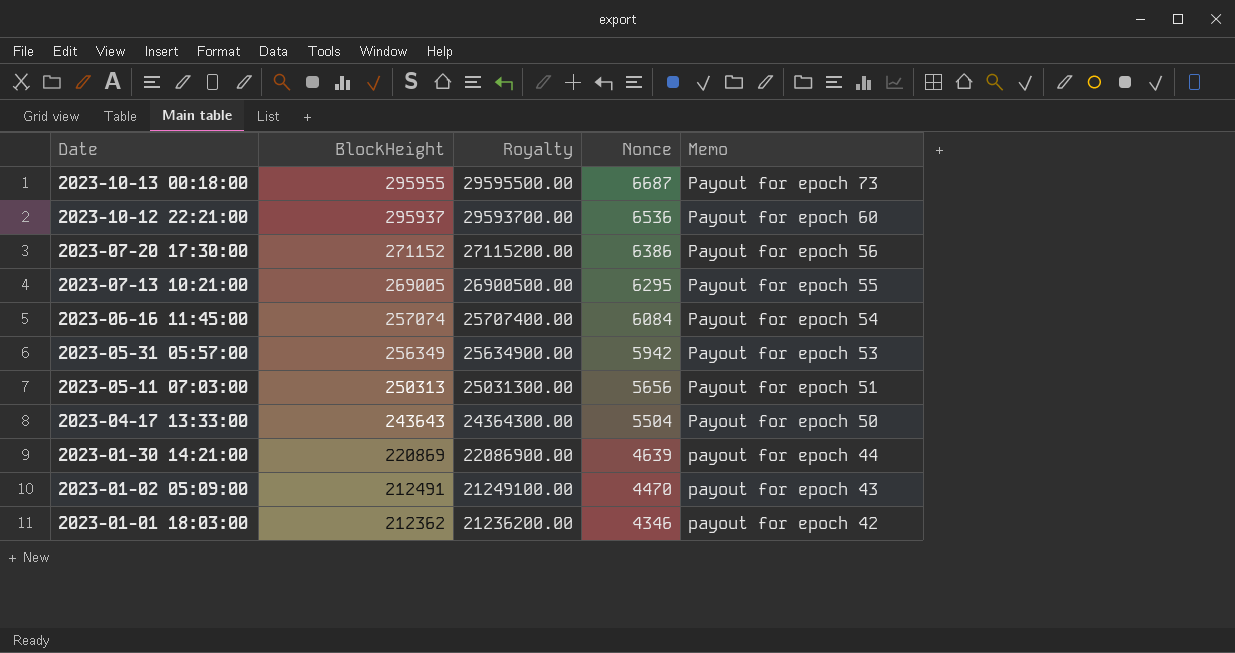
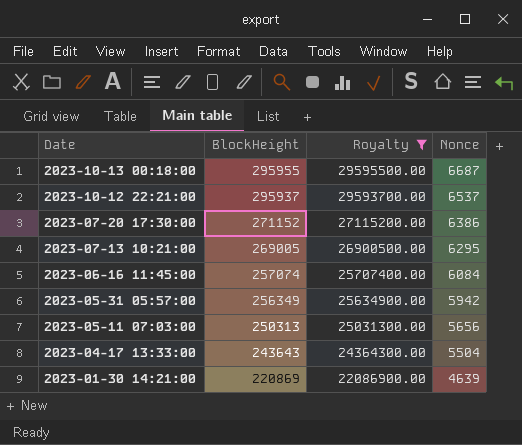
filter: none -> Royalty >= 22086900.00
column Memo | position: 5 -> none
2023-10-12 22:21:00 | Nonce: 6536 -> 6537

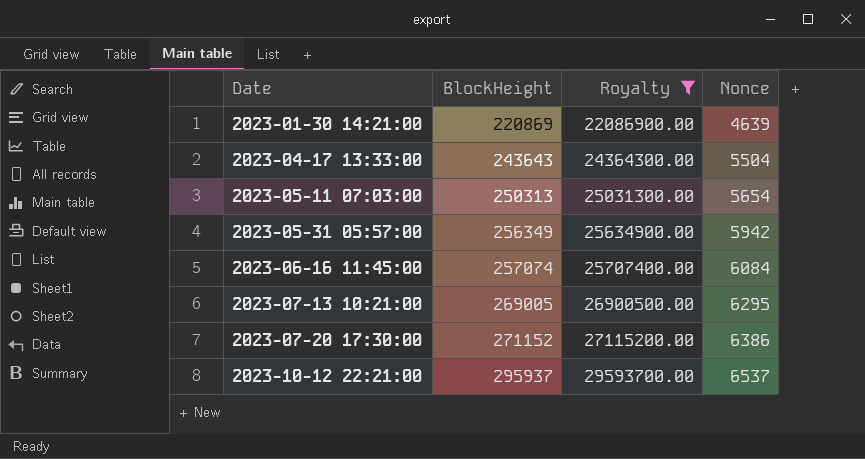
row order: Date descending -> Date ascending
row 2023-10-13 00:18:00: 295955 | 29595500.00 | 6687 -> none
2023-05-11 07:03:00 | Nonce: 5656 -> 5654

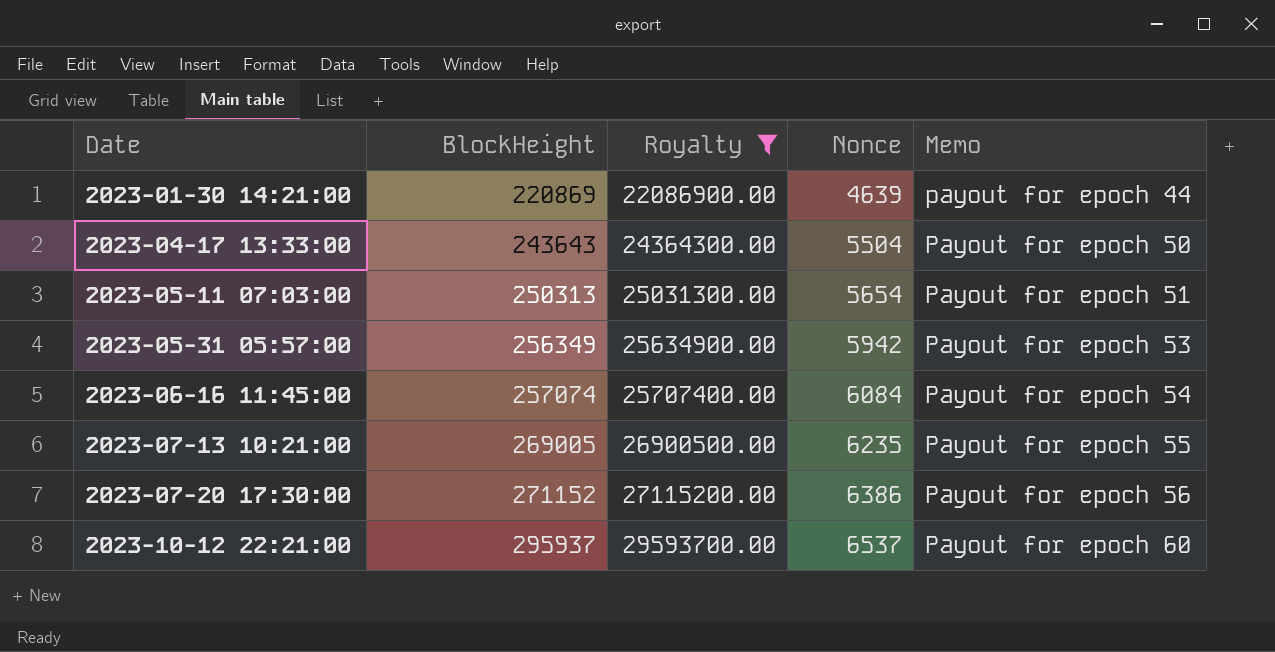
column Memo | position: none -> 5
2023-07-13 10:21:00 | Nonce: 6295 -> 6235

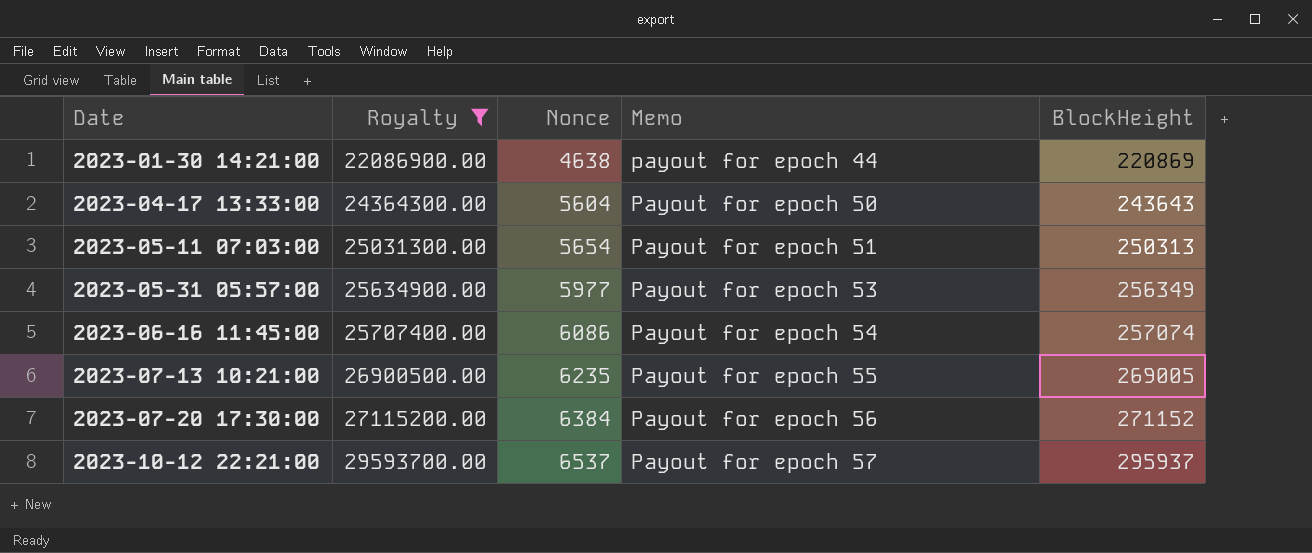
column BlockHeight | position: 2 -> 5
2023-01-30 14:21:00 | Nonce: 4639 -> 4638
2023-04-17 13:33:00 | Nonce: 5504 -> 5604
2023-05-31 05:57:00 | Nonce: 5942 -> 5977
2023-06-16 11:45:00 | Nonce: 6084 -> 6086
2023-07-20 17:30:00 | Nonce: 6386 -> 6384
2023-10-12 22:21:00 | Memo: Payout for epoch 60 -> Payout for epoch 57

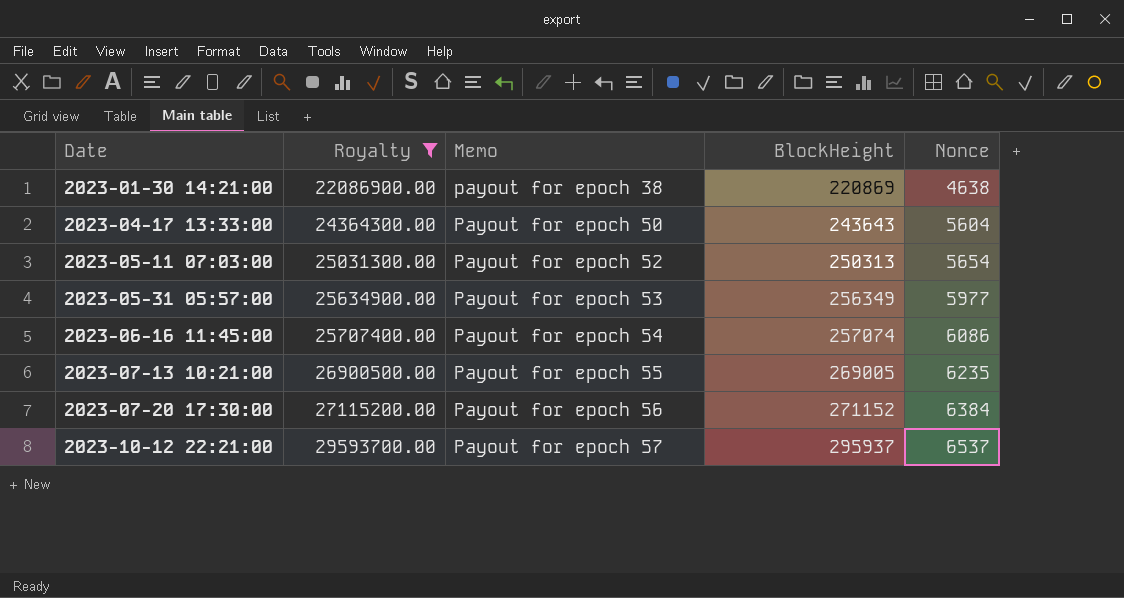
column Nonce | position: 3 -> 5
2023-01-30 14:21:00 | Memo: payout for epoch 44 -> payout for epoch 38
2023-05-11 07:03:00 | Memo: Payout for epoch 51 -> Payout for epoch 52

